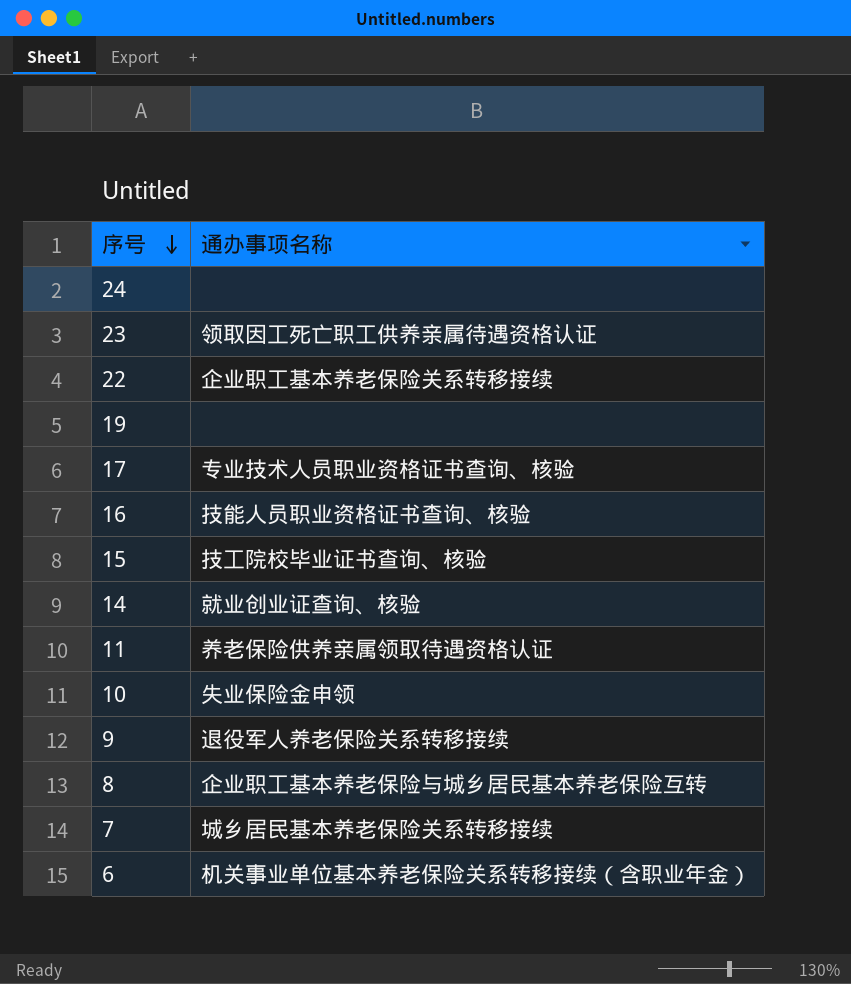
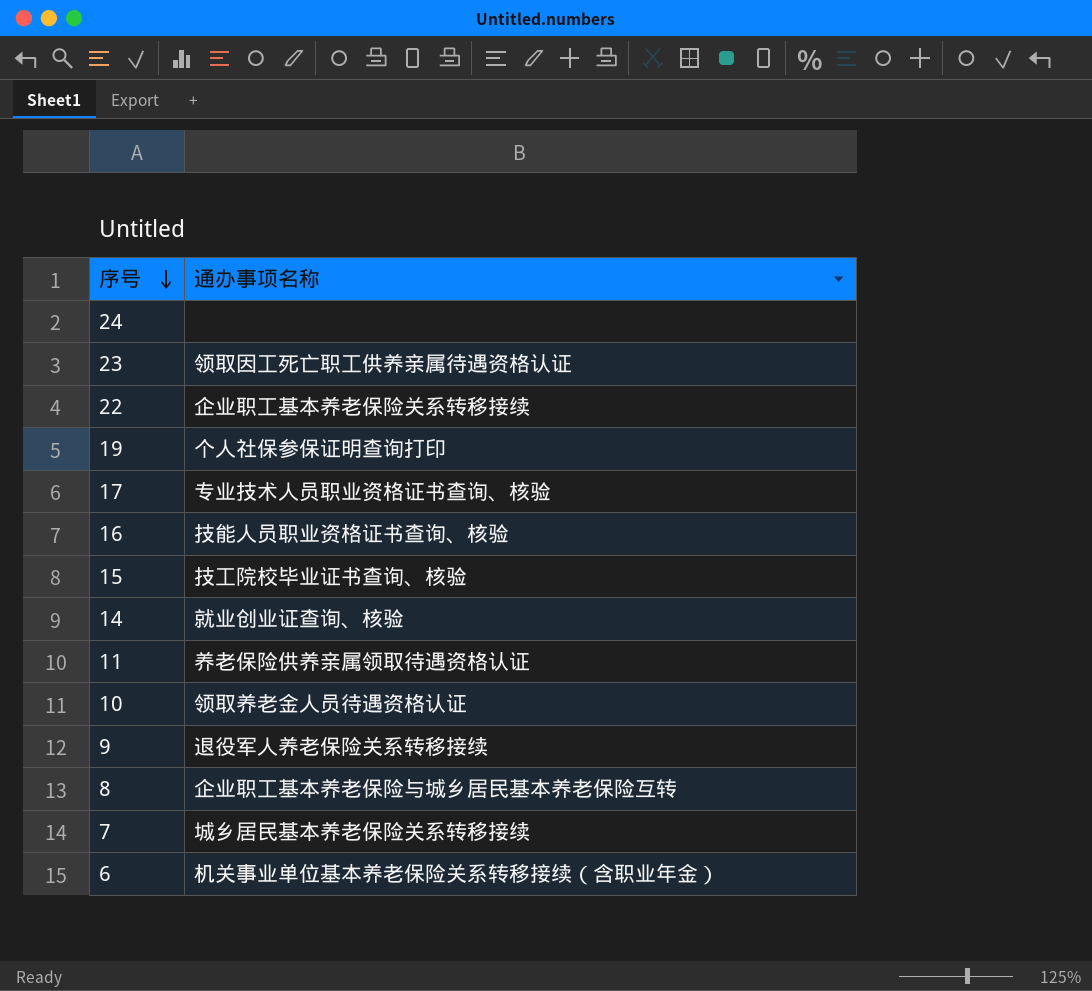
19 | 通办事项名称: none -> 个人社保参保证明查询打印
10 | 通办事项名称: 失业保险金申领 -> 领取养老金人员待遇资格认证

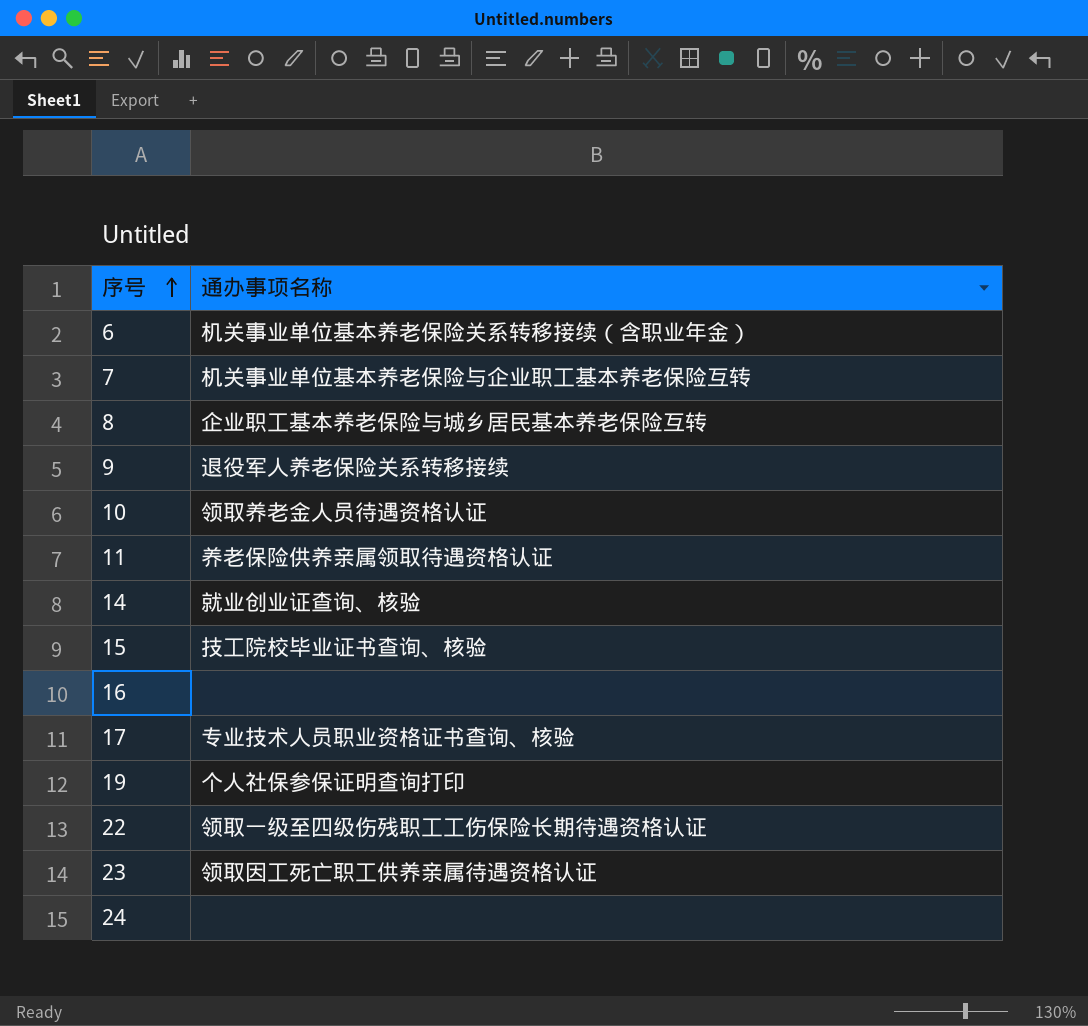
row order: 序号 descending -> 序号 ascending
7 | 通办事项名称: 城乡居民基本养老保险关系转移接续 -> 机关事业单位基本养老保险与企业职工基本养老保险互转
16 | 通办事项名称: 技能人员职业资格证书查询、核验 -> none
22 | 通办事项名称: 企业职工基本养老保险关系转移接续 -> 领取一级至四级伤残职工工伤保险长期待遇资格认证

